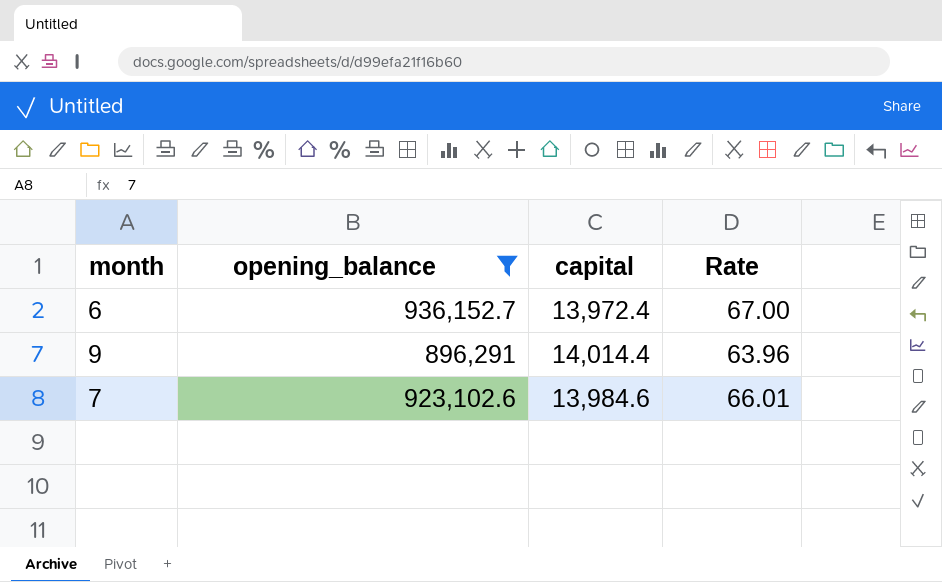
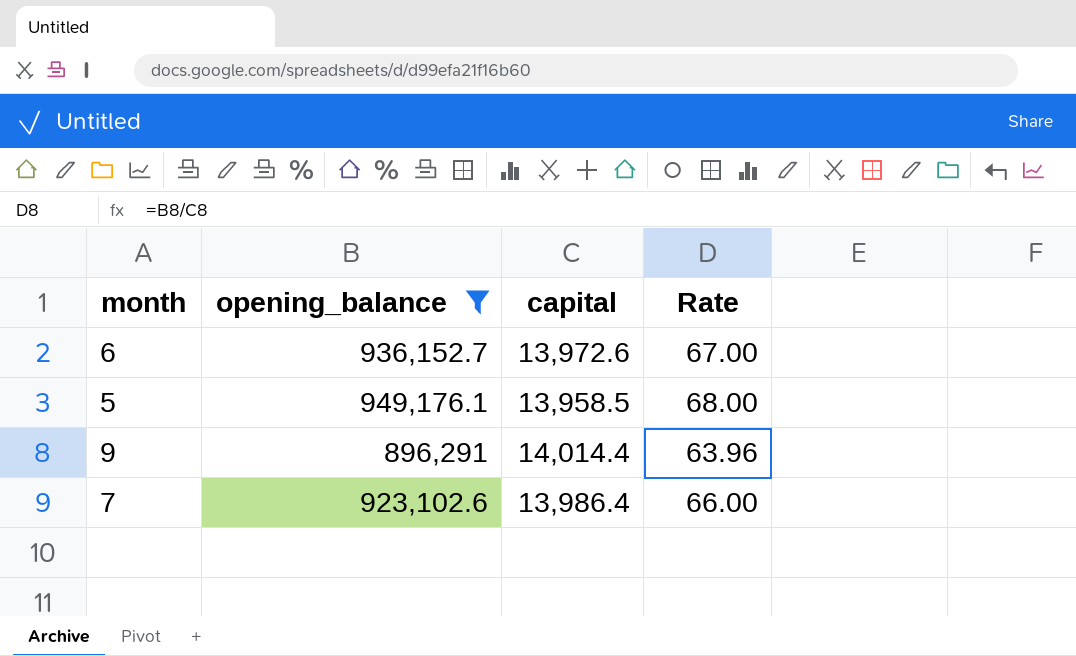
6 | capital: 13,972.4 -> 13,972.6
row 5: none -> 949,176.1 | 13,958.5 | 68.00
7 | capital: 13,984.6 -> 13,986.4
7 | Rate: 66.01 -> 66.00

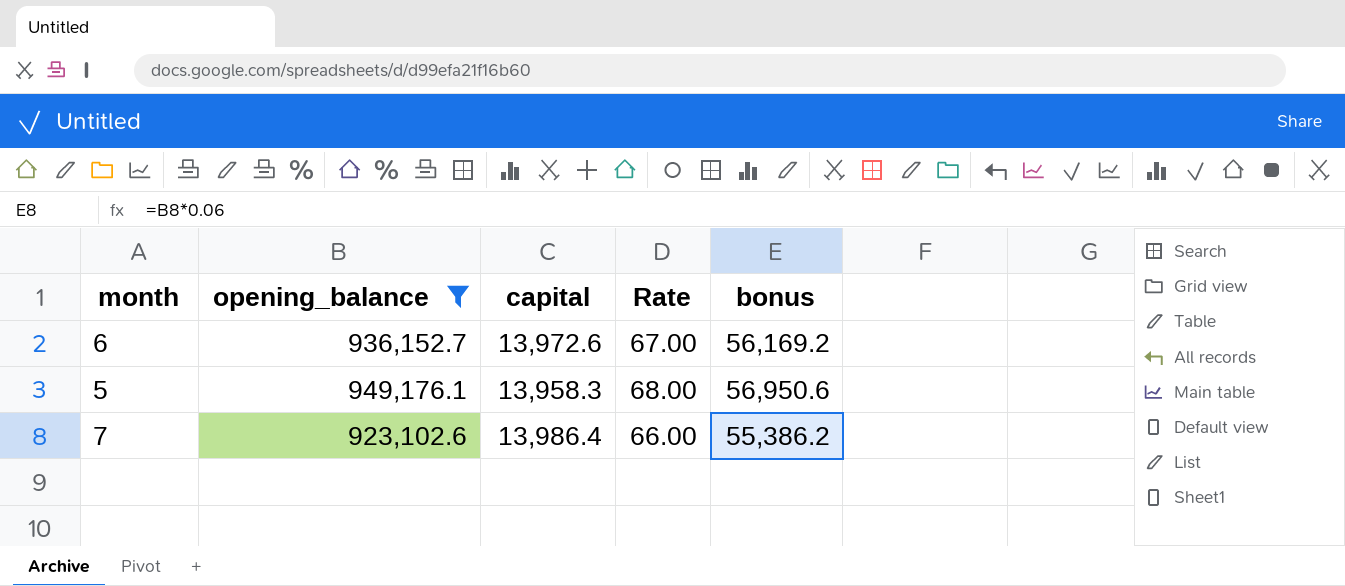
column bonus | formula: none -> [opening_balance] * 0.06
row 9: 896,291 | 14,014.4 | 63.96 -> none
5 | capital: 13,958.5 -> 13,958.3

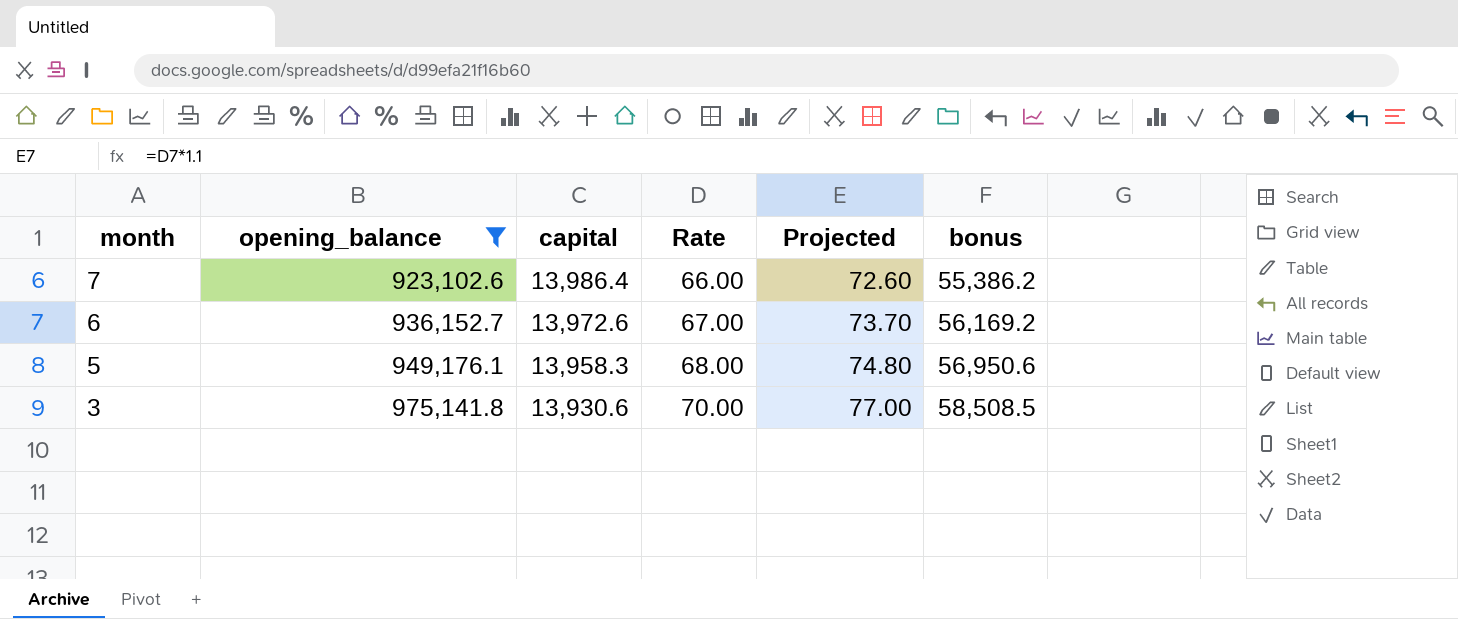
row order: none -> month descending
column Projected | formula: none -> [Rate] * 1.1
row 3: none -> 975,141.8 | 13,930.6 | 70.00 | 77.00 | 58,508.5

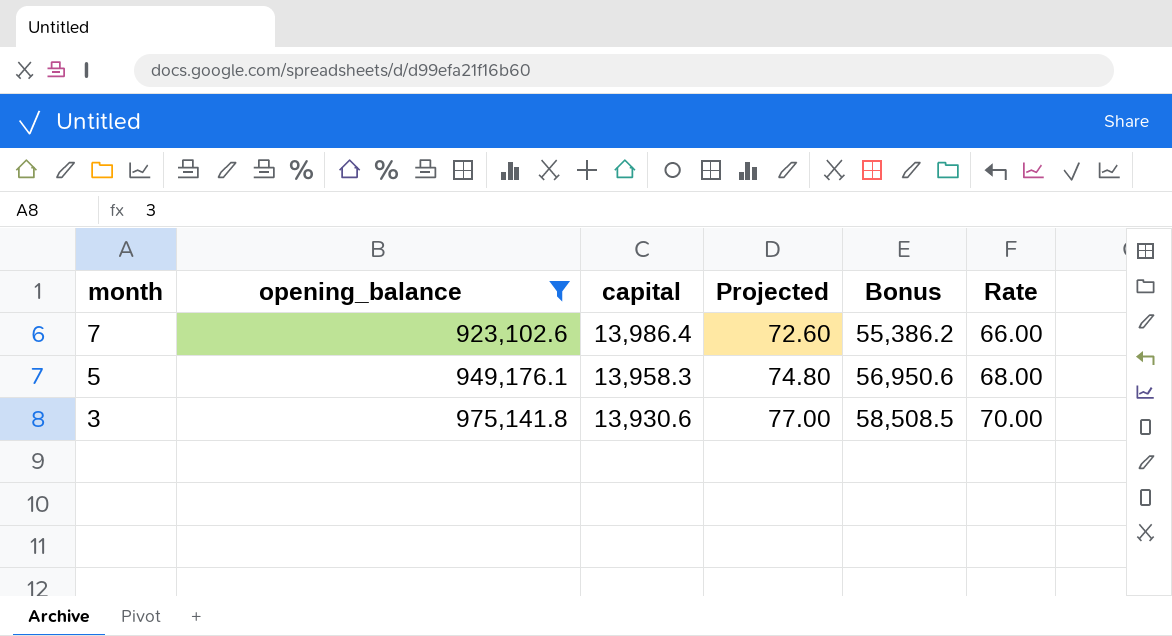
column name: bonus -> Bonus
column Rate | position: 4 -> 6
row 6: 936,152.7 | 13,972.6 | 67.00 | 73.70 | 56,169.2 -> none

